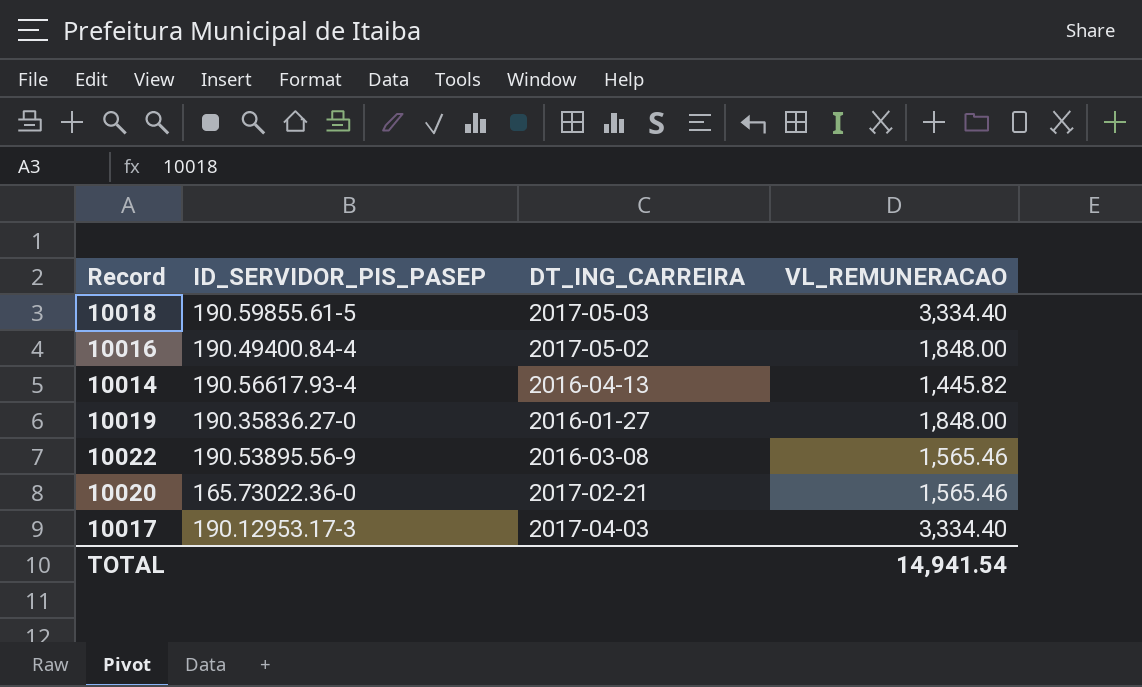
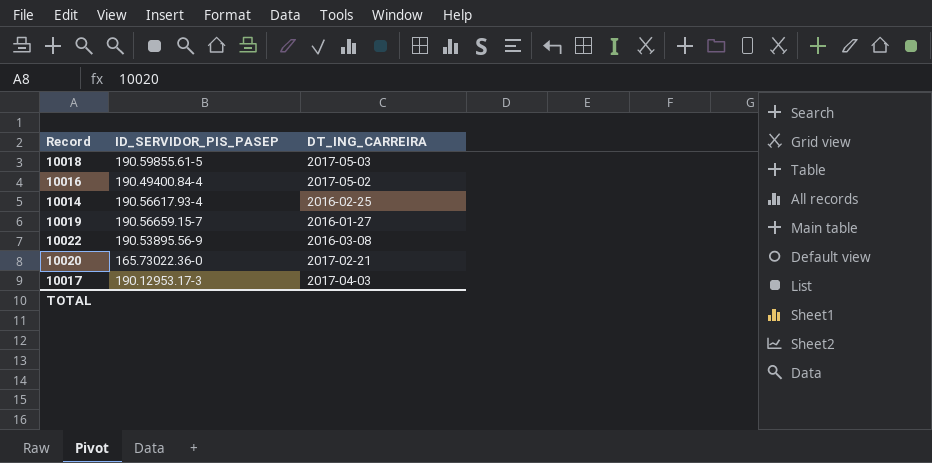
column VL_REMUNERACAO | position: 4 -> none
10014 | DT_ING_CARREIRA: 2016-04-13 -> 2016-02-25
10019 | ID_SERVIDOR_PIS_PASEP: 190.35836.27-0 -> 190.56659.15-7

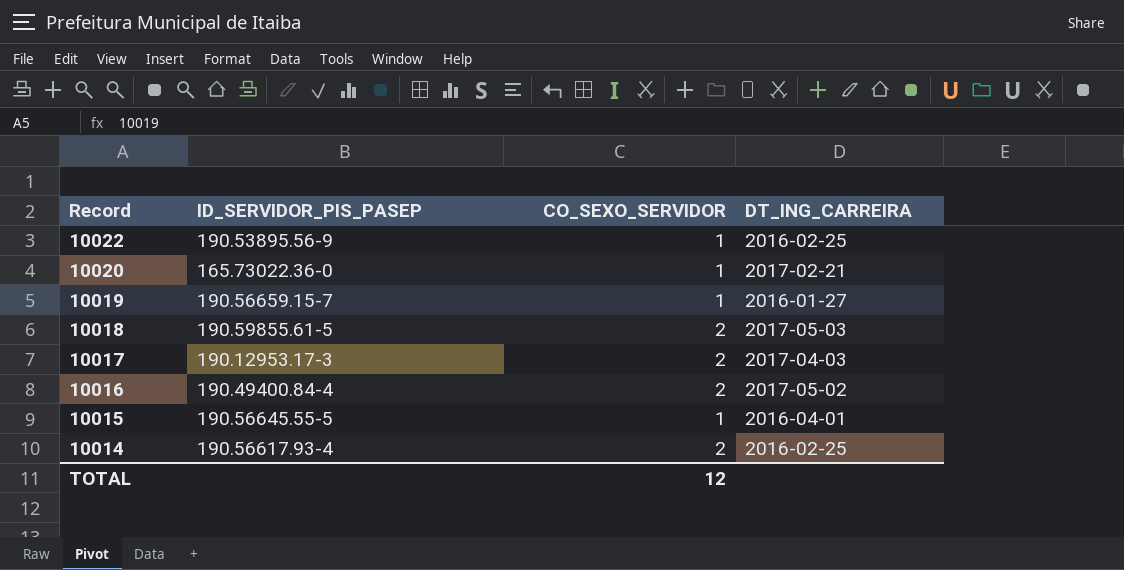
row order: none -> Record descending
column CO_SEXO_SERVIDOR | position: none -> 3
10022 | DT_ING_CARREIRA: 2016-03-08 -> 2016-02-25
row 10015: none -> 190.56645.55-5 | 1 | 2016-04-01

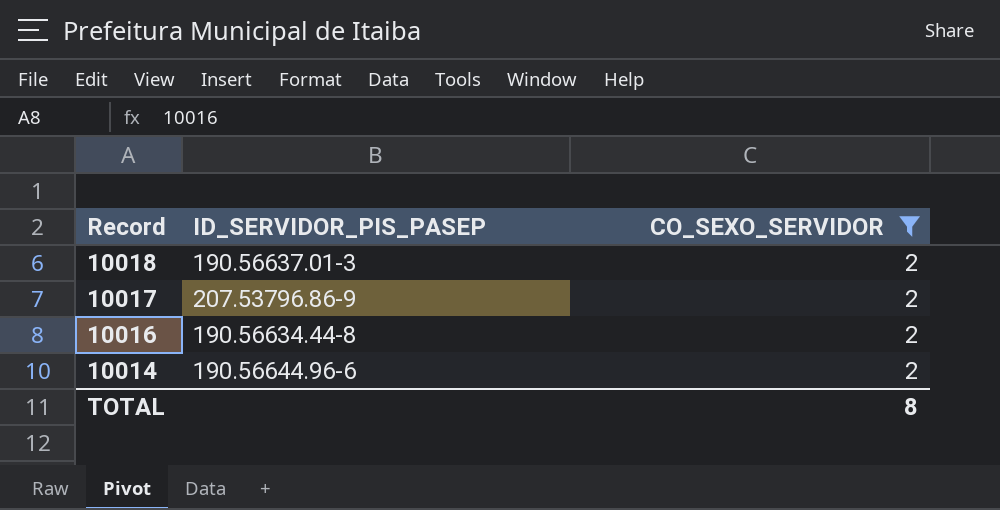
filter: none -> CO_SEXO_SERVIDOR = 2
column DT_ING_CARREIRA | position: 4 -> none
10018 | ID_SERVIDOR_PIS_PASEP: 190.59855.61-5 -> 190.56637.01-3
10017 | ID_SERVIDOR_PIS_PASEP: 190.12953.17-3 -> 207.53796.86-9
10016 | ID_SERVIDOR_PIS_PASEP: 190.49400.84-4 -> 190.56634.44-8
10014 | ID_SERVIDOR_PIS_PASEP: 190.56617.93-4 -> 190.56644.96-6
TOTAL | CO_SEXO_SERVIDOR: 12 -> 8

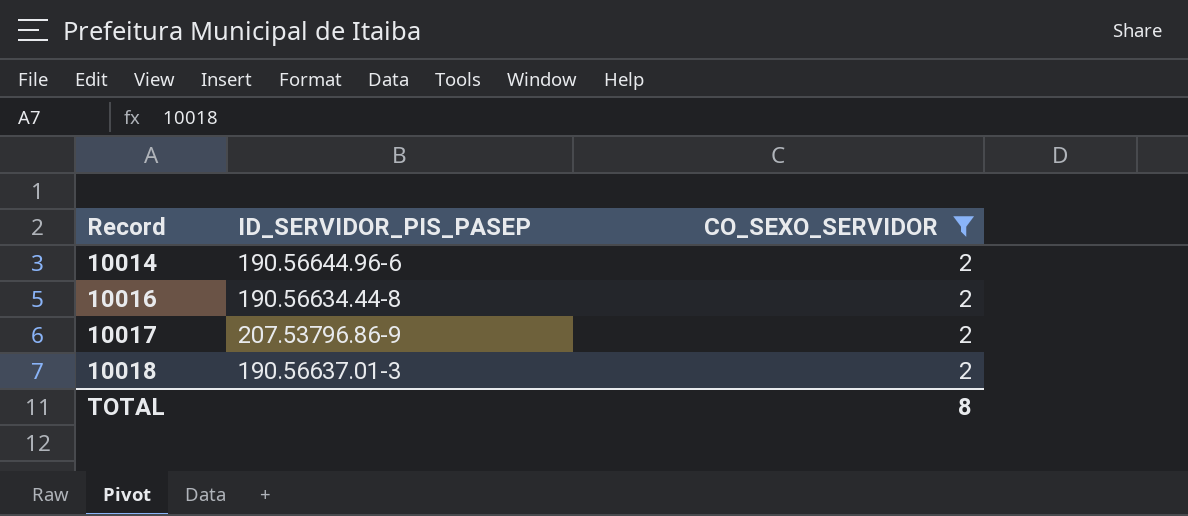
row order: Record descending -> Record ascending

